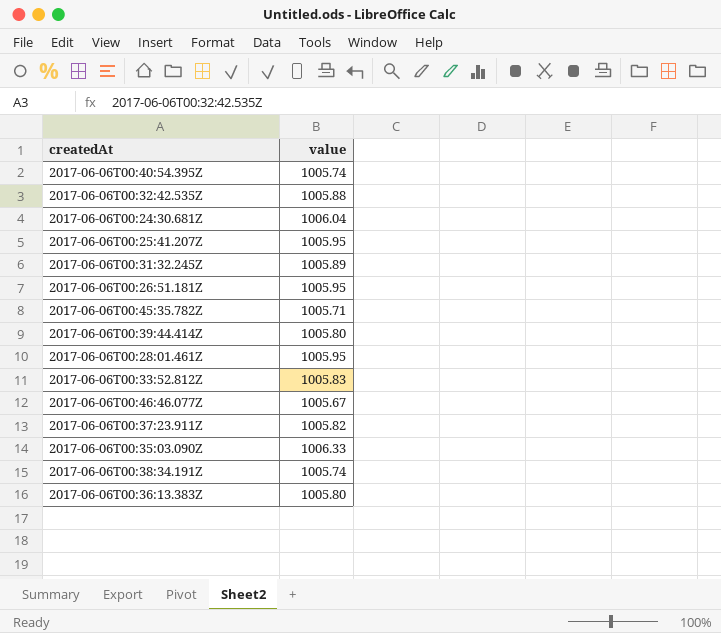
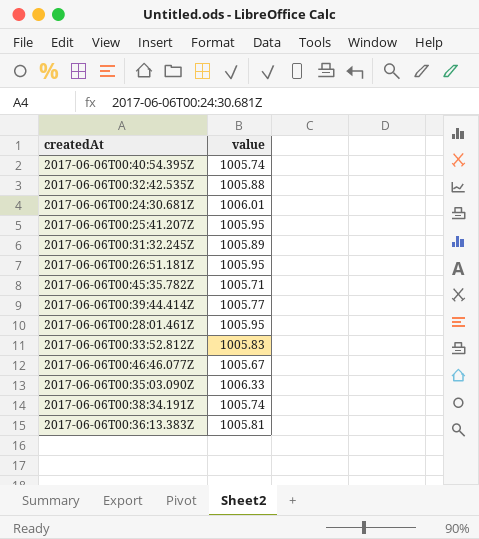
row 2017-06-06T00:37:23.911Z: 1005.82 -> none
2017-06-06T00:24:30.681Z | value: 1006.04 -> 1006.01
2017-06-06T00:39:44.414Z | value: 1005.80 -> 1005.77
2017-06-06T00:36:13.383Z | value: 1005.80 -> 1005.81

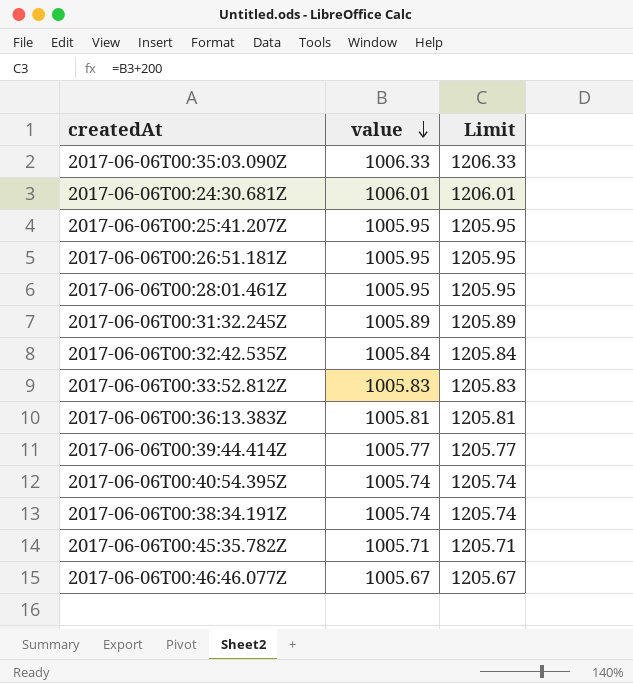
row order: none -> value descending
column Limit | formula: none -> [value] + 200
2017-06-06T00:32:42.535Z | value: 1005.88 -> 1005.84

